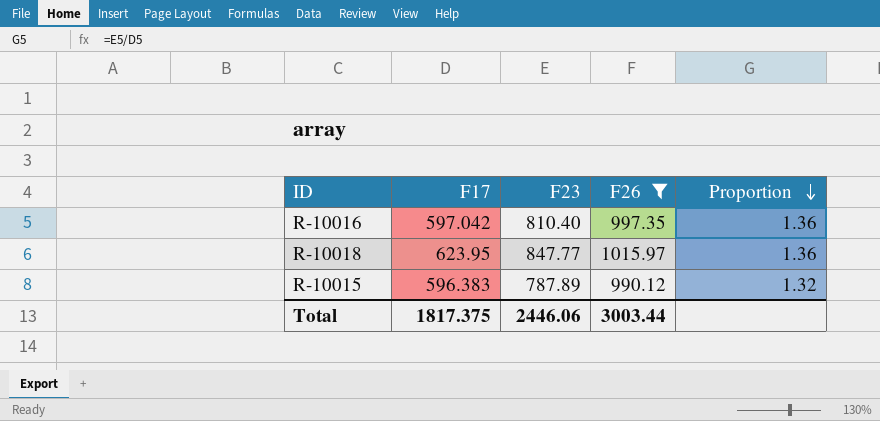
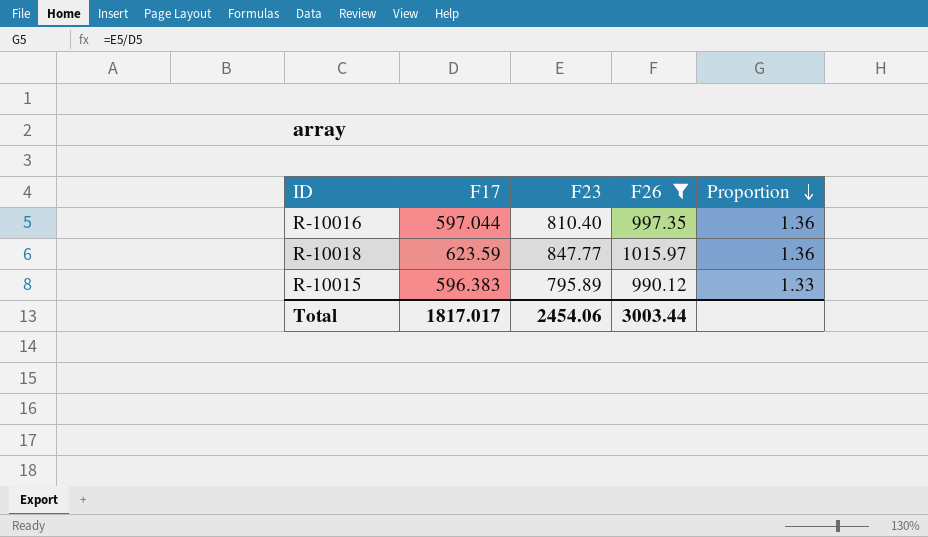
R-10016 | F17: 597.042 -> 597.044
R-10018 | F17: 623.95 -> 623.59
R-10015 | F23: 787.89 -> 795.89
R-10015 | Proportion: 1.32 -> 1.33
Total | F17: 1817.375 -> 1817.017
Total | F23: 2446.06 -> 2454.06

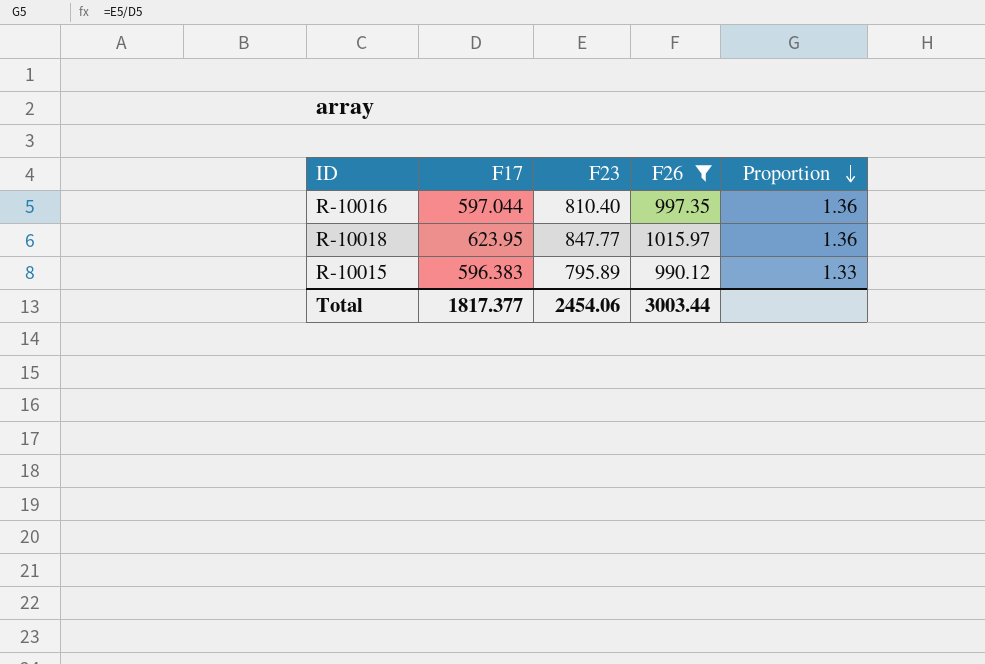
R-10018 | F17: 623.59 -> 623.95
Total | F17: 1817.017 -> 1817.377

